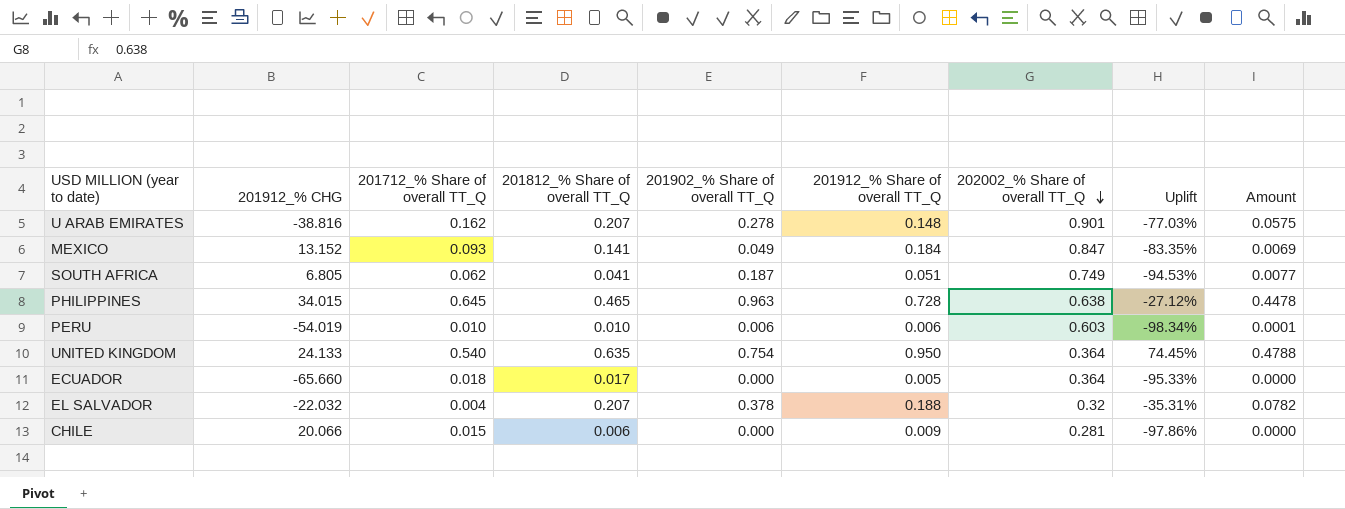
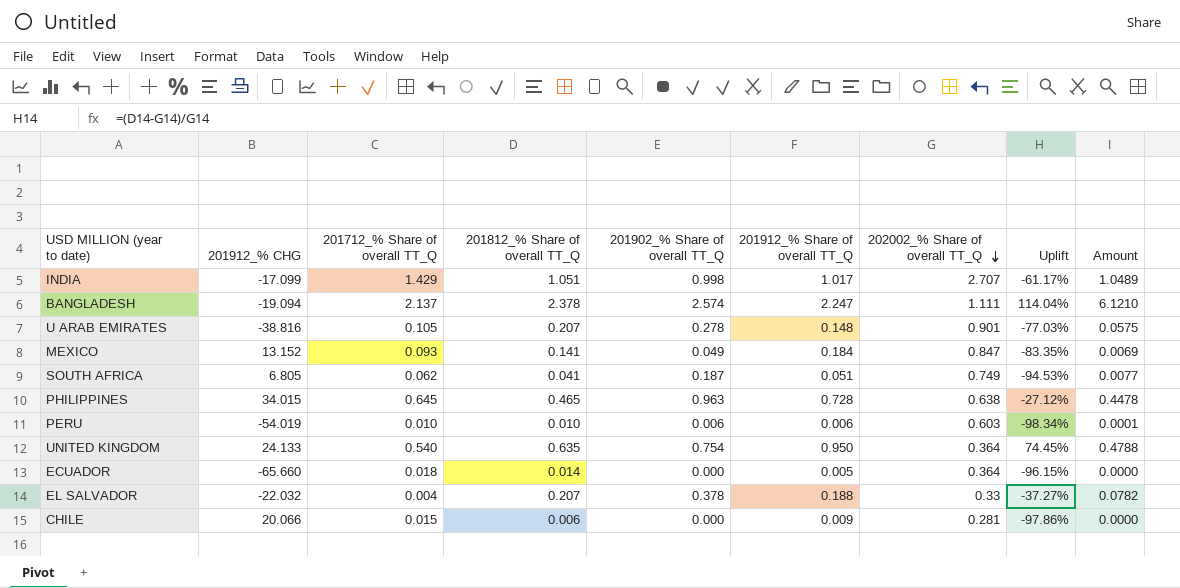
row INDIA: none -> -17.099 | 1.429 | 1.051 | 0.998 | 1.017 | 2.707 | -61.17% | 1.0489
row BANGLADESH: none -> -19.094 | 2.137 | 2.378 | 2.574 | 2.247 | 1.111 | 114.04% | 6.1210
U ARAB EMIRATES | 201712_% Share of overall TT_Q: 0.162 -> 0.105
ECUADOR | 201812_% Share of overall TT_Q: 0.017 -> 0.014
ECUADOR | Uplift: -95.33% -> -96.15%
EL SALVADOR | 202002_% Share of overall TT_Q: 0.32 -> 0.33
EL SALVADOR | Uplift: -35.31% -> -37.27%

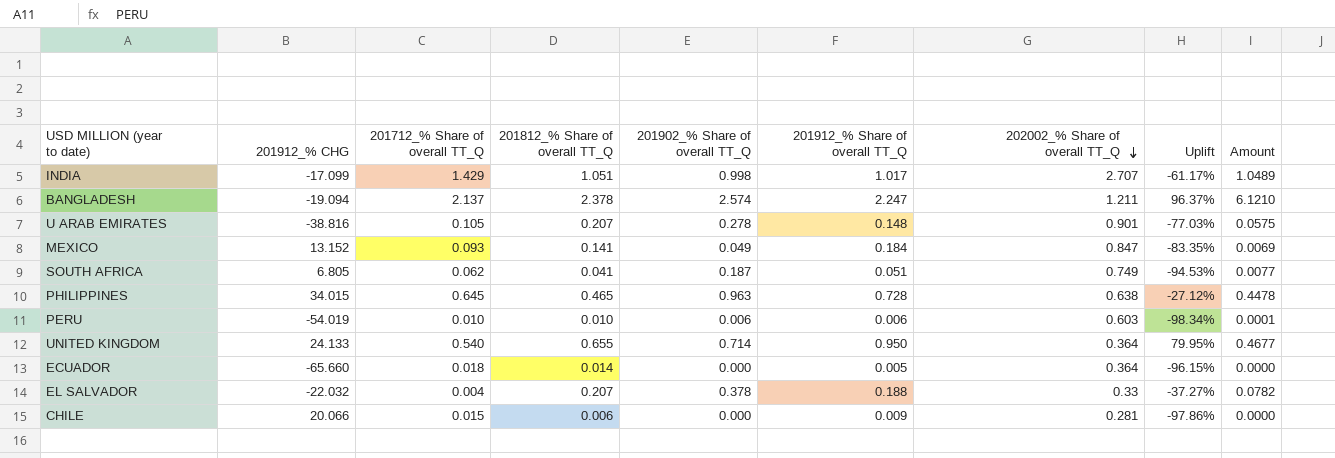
BANGLADESH | 202002_% Share of overall TT_Q: 1.111 -> 1.211
BANGLADESH | Uplift: 114.04% -> 96.37%
UNITED KINGDOM | 201812_% Share of overall TT_Q: 0.635 -> 0.655
UNITED KINGDOM | 201902_% Share of overall TT_Q: 0.754 -> 0.714
UNITED KINGDOM | Uplift: 74.45% -> 79.95%
UNITED KINGDOM | Amount: 0.4788 -> 0.4677

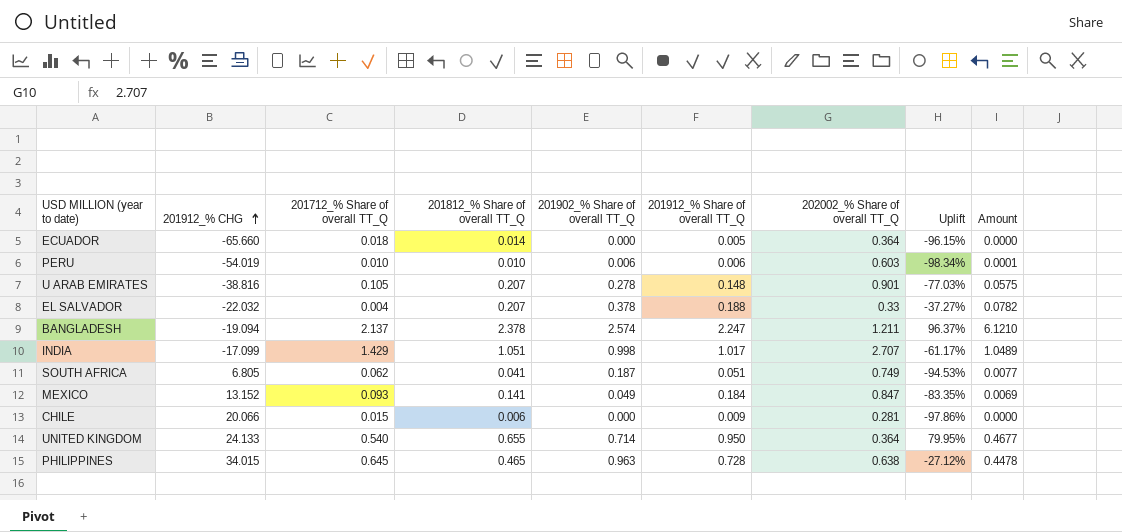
row order: 202002_% Share of overall TT_Q descending -> 201912_% CHG ascending

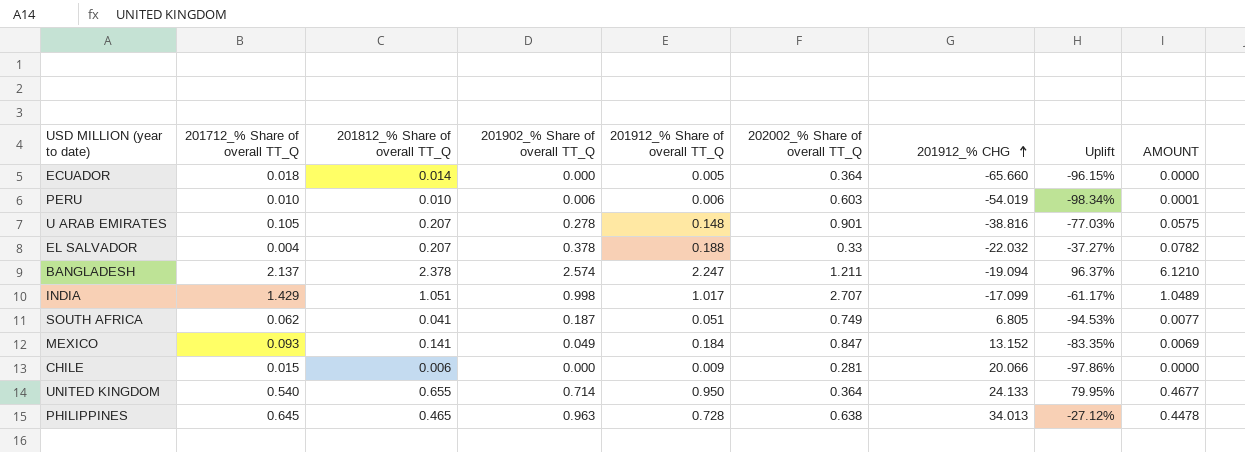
column 201912_% CHG | position: 2 -> 7
column name: Amount -> AMOUNT
PHILIPPINES | 201912_% CHG: 34.015 -> 34.013

